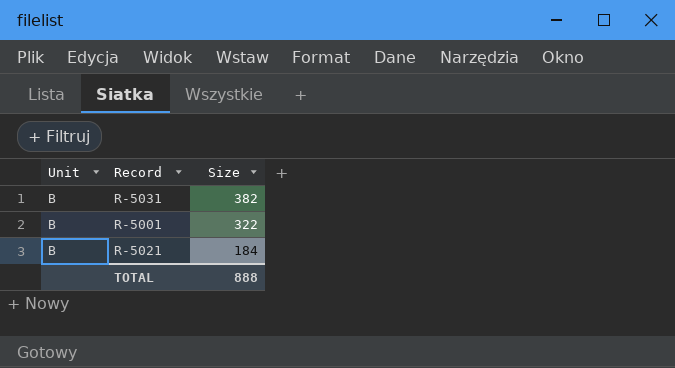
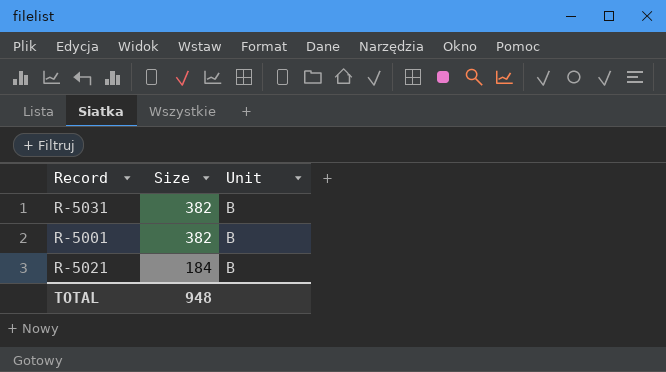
column Unit | position: 1 -> 3
R-5001 | Size: 322 -> 382
TOTAL | Size: 888 -> 948

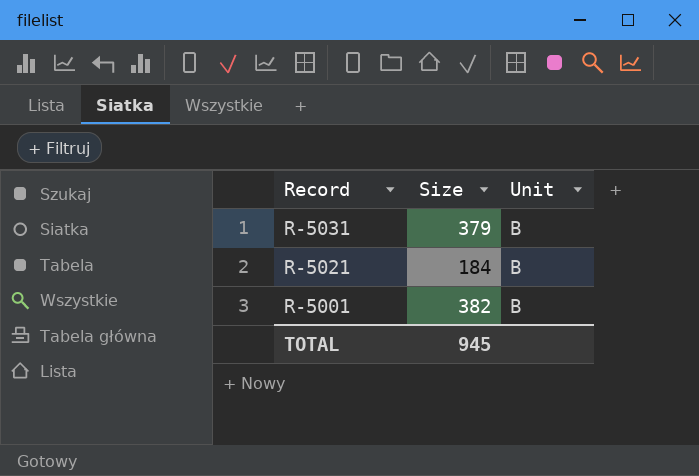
row order: Size descending -> Record descending
R-5031 | Size: 382 -> 379
TOTAL | Size: 948 -> 945

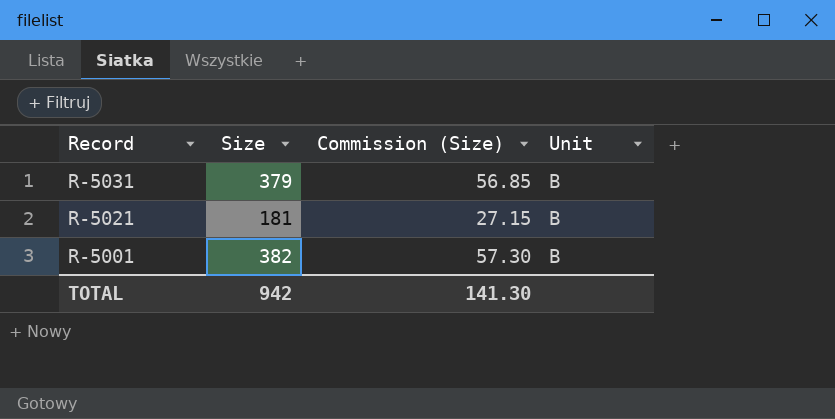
column Commission (Size) | formula: none -> [Size] * 0.15
R-5021 | Size: 184 -> 181
TOTAL | Size: 945 -> 942

